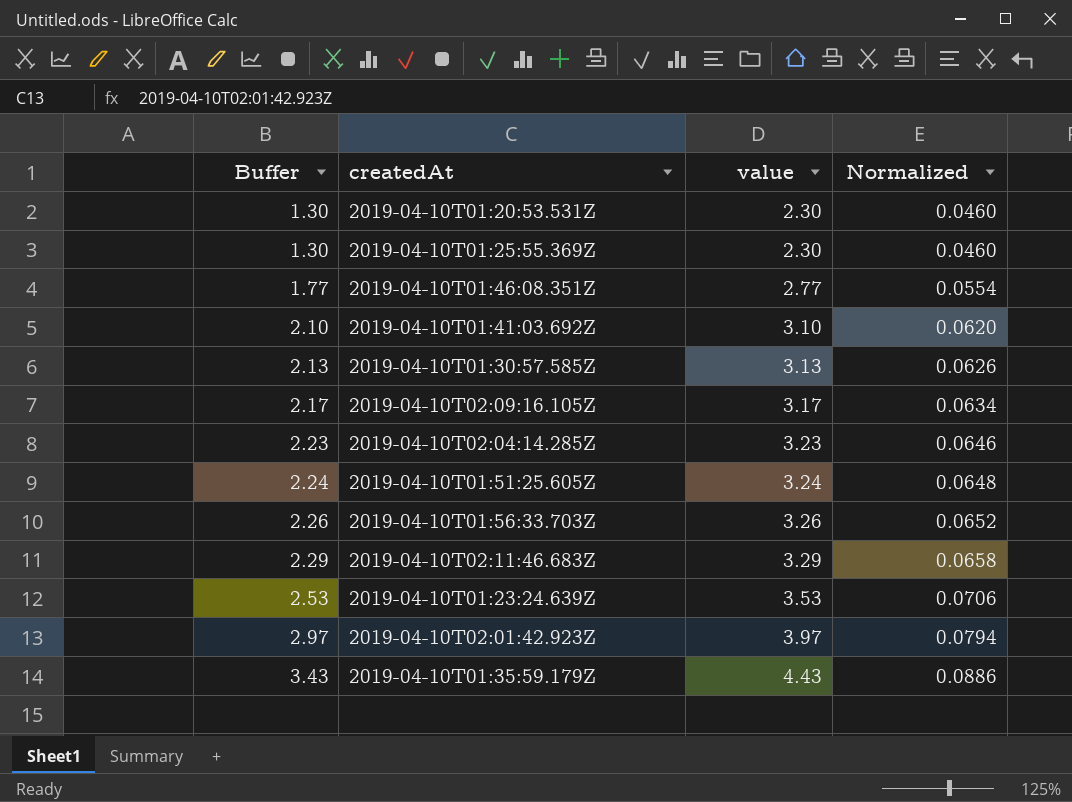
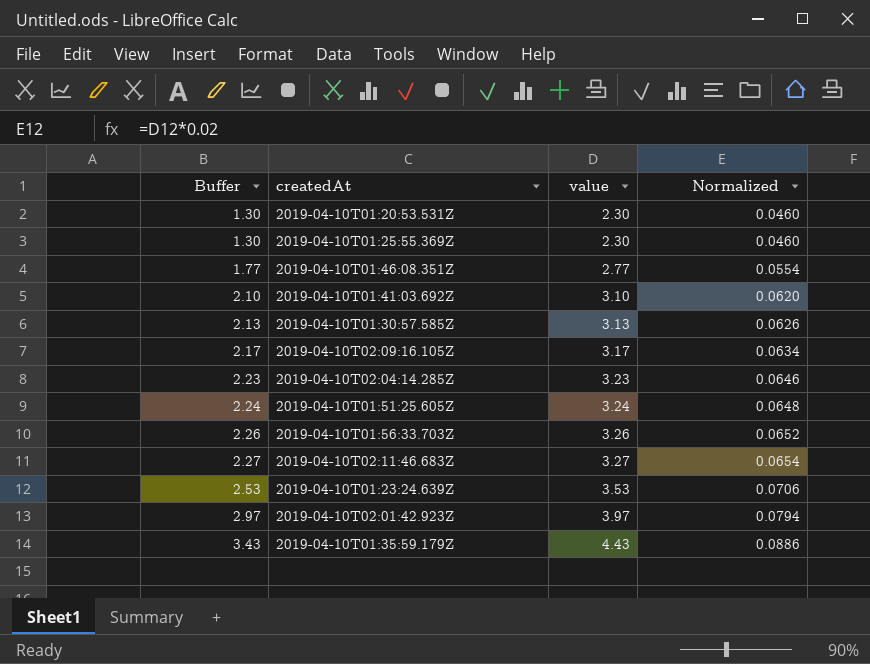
2019-04-10T02:11:46.683Z | Buffer: 2.29 -> 2.27
2019-04-10T02:11:46.683Z | value: 3.29 -> 3.27
2019-04-10T02:11:46.683Z | Normalized: 0.0658 -> 0.0654

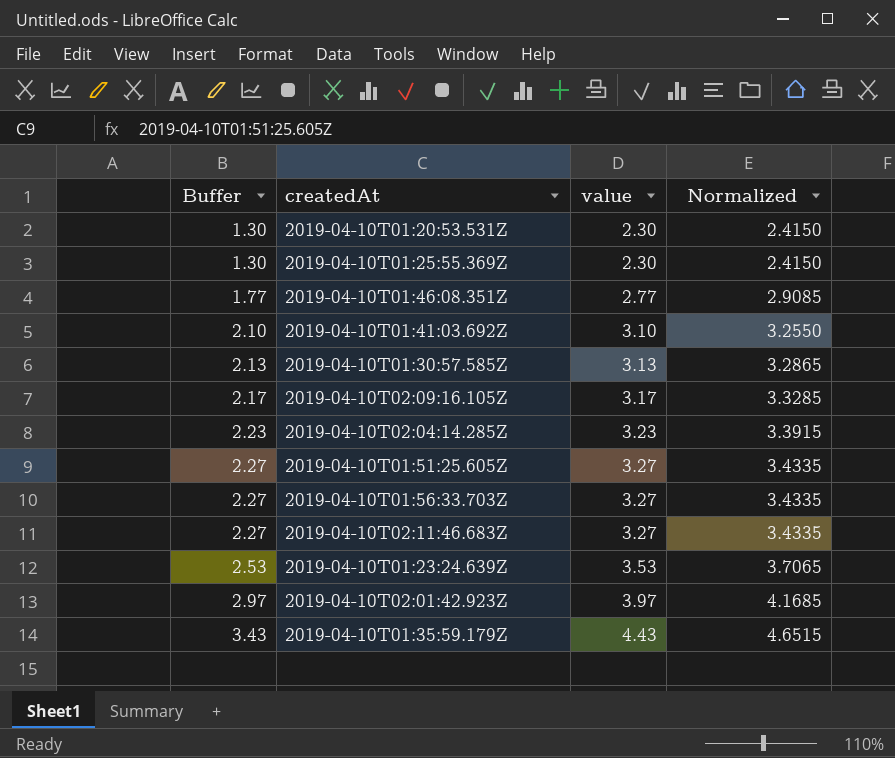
column Normalized | formula: [value] * 0.02 -> [value] * 1.05
2019-04-10T01:51:25.605Z | Buffer: 2.24 -> 2.27
2019-04-10T01:51:25.605Z | value: 3.24 -> 3.27
2019-04-10T01:56:33.703Z | Buffer: 2.26 -> 2.27
2019-04-10T01:56:33.703Z | value: 3.26 -> 3.27

